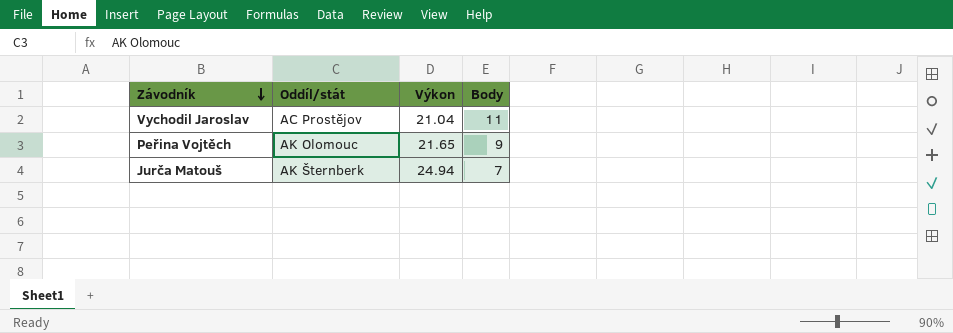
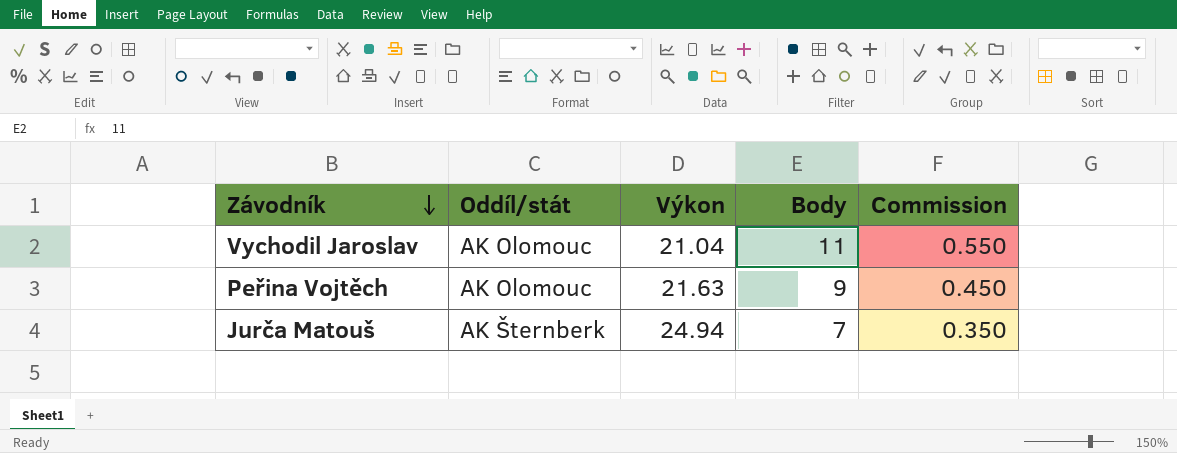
column Commission | formula: none -> [Body] * 0.05
Vychodil Jaroslav | Oddíl/stát: AC Prostějov -> AK Olomouc
Peřina Vojtěch | Výkon: 21.65 -> 21.63

